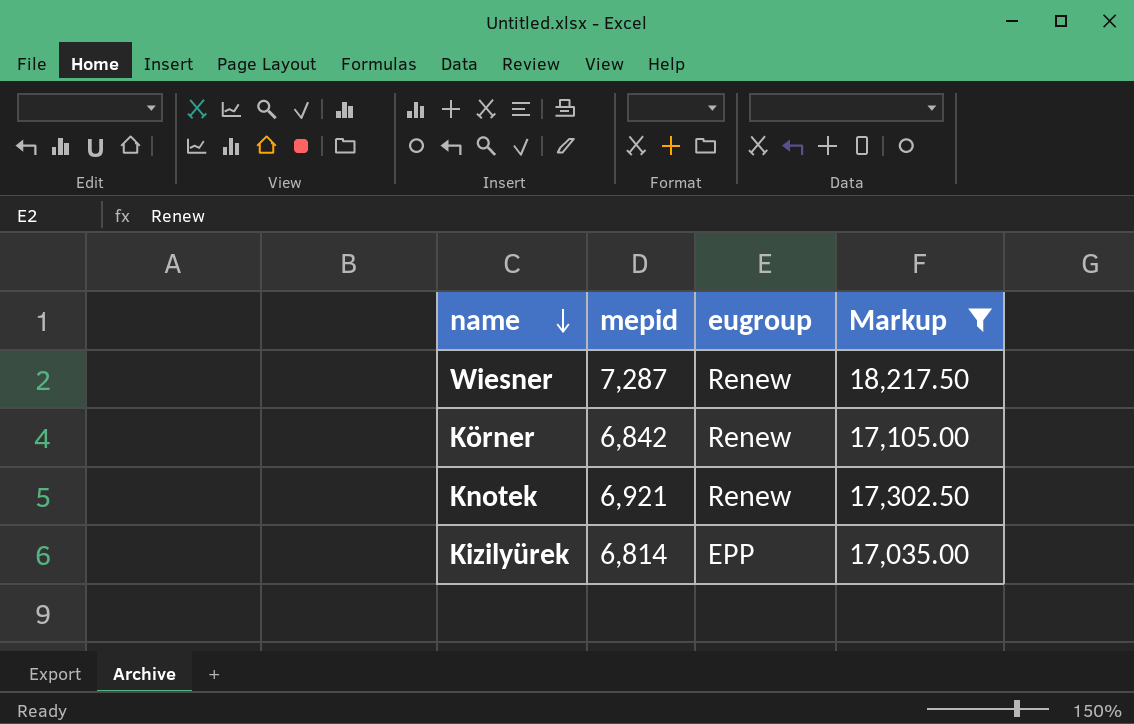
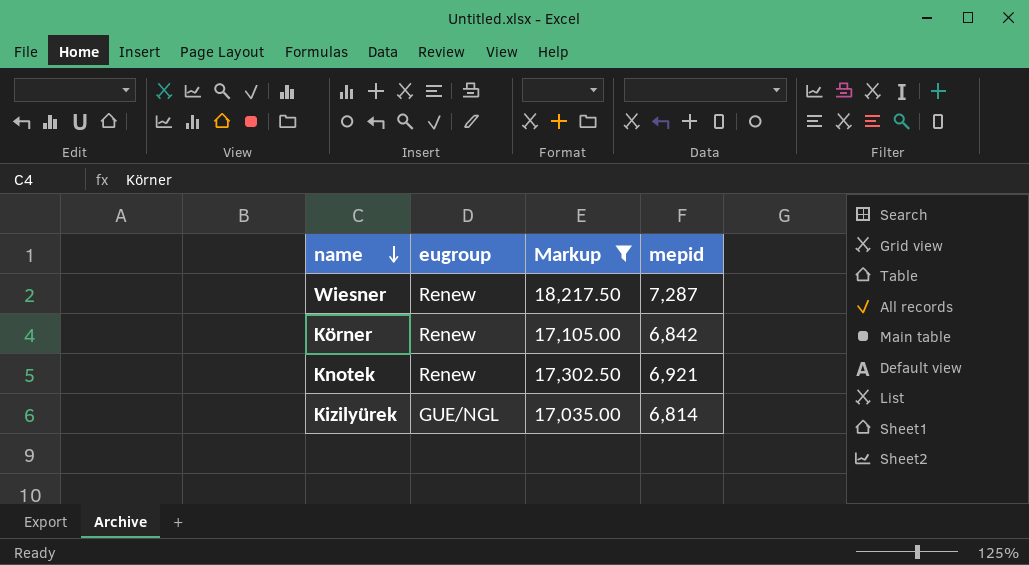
column mepid | position: 2 -> 4
Kizilyürek | eugroup: EPP -> GUE/NGL

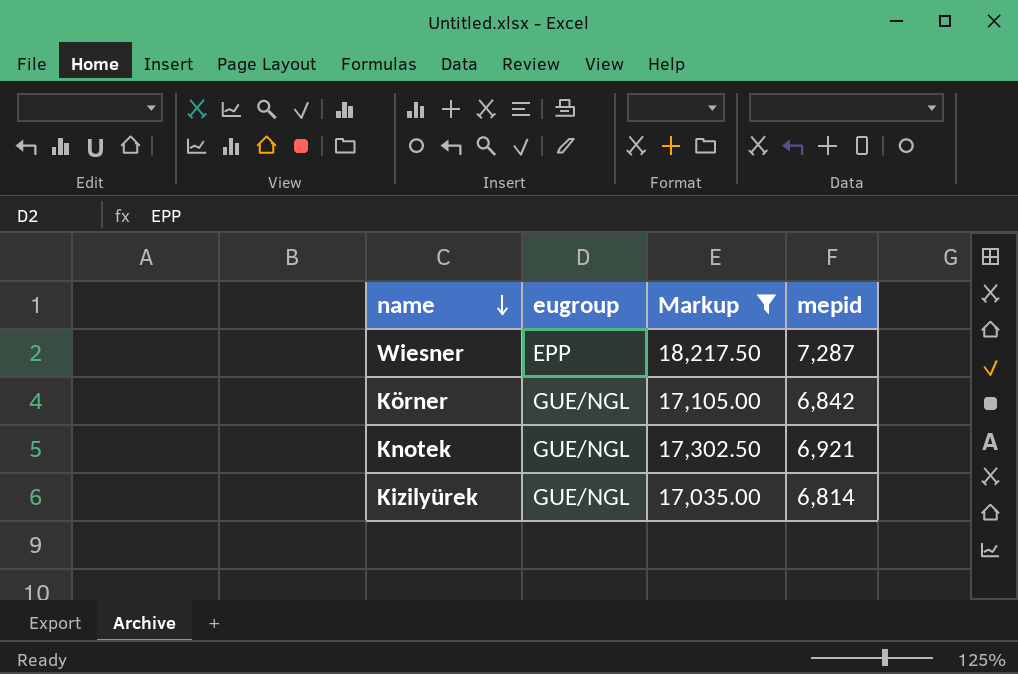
Wiesner | eugroup: Renew -> EPP
Körner | eugroup: Renew -> GUE/NGL
Knotek | eugroup: Renew -> GUE/NGL

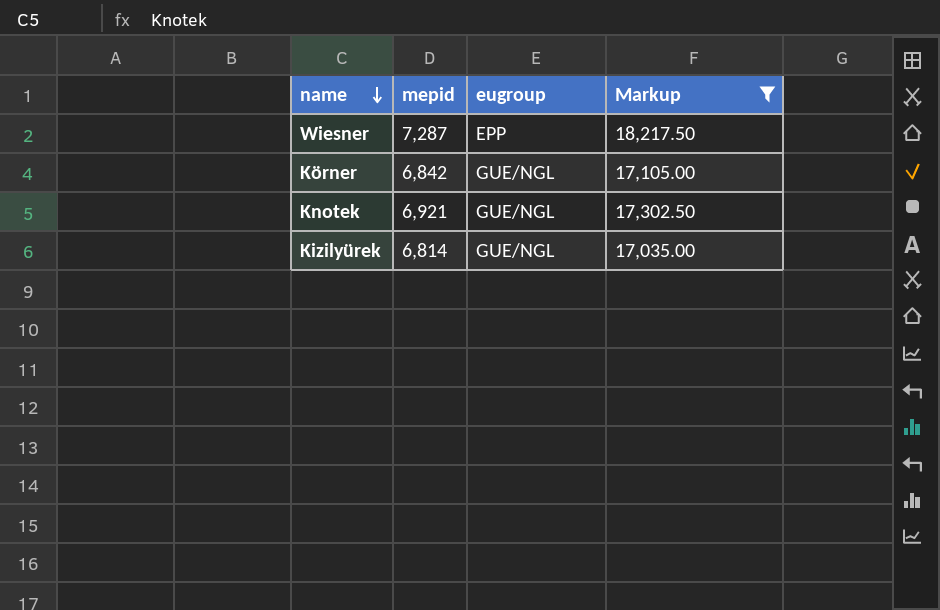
column mepid | position: 4 -> 2

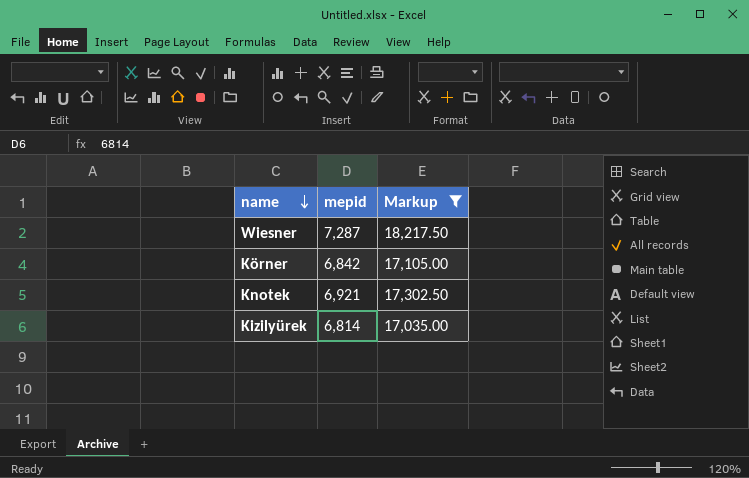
column eugroup | position: 3 -> none

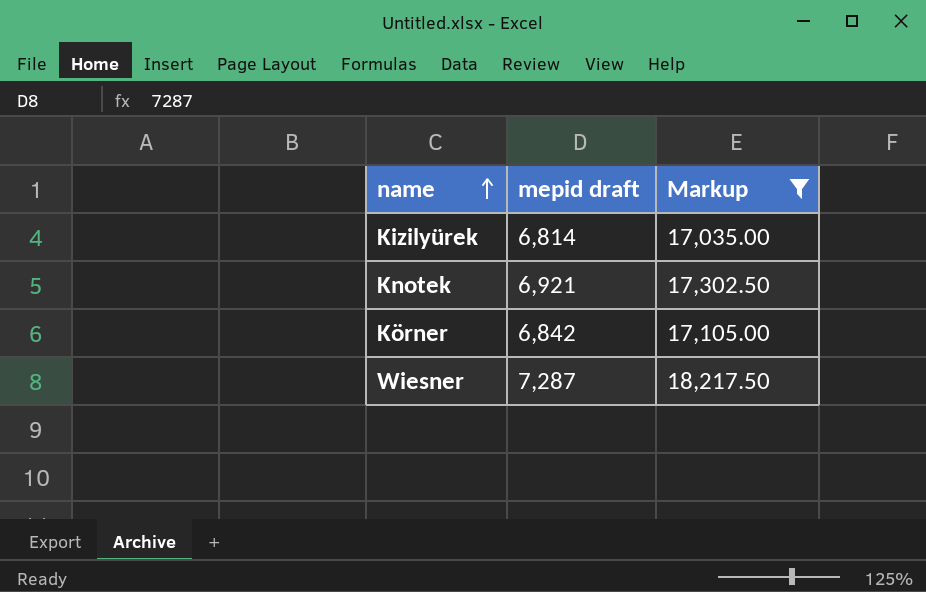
row order: name descending -> name ascending
column name: mepid -> mepid draft

